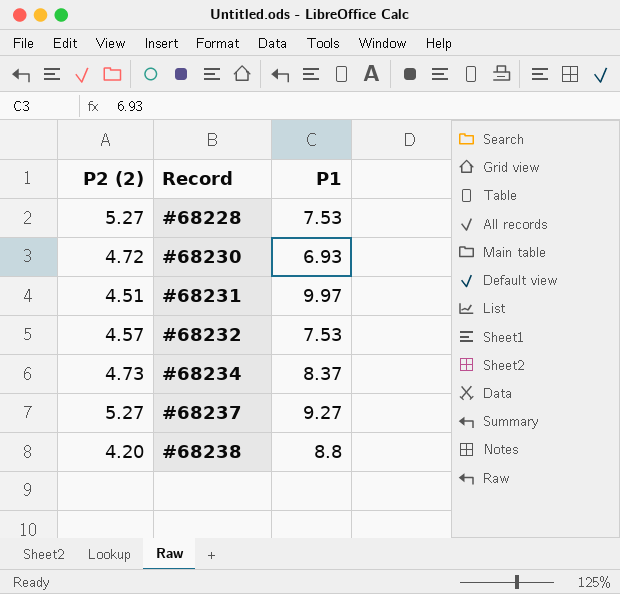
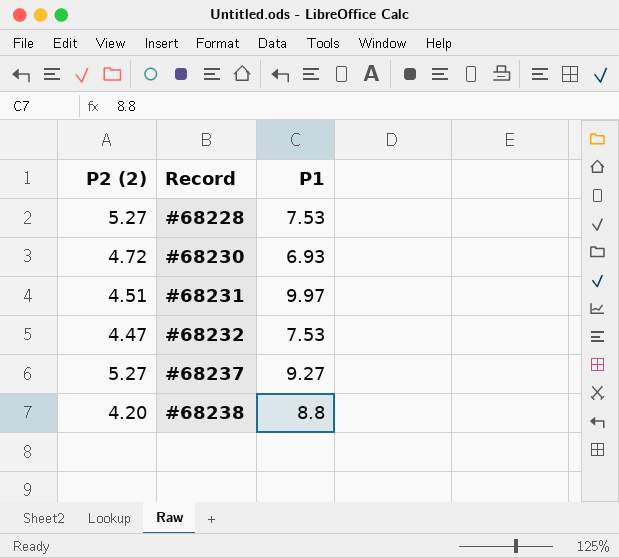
row #68234: 4.73 | 8.37 -> none
#68232 | P2 (2): 4.57 -> 4.47

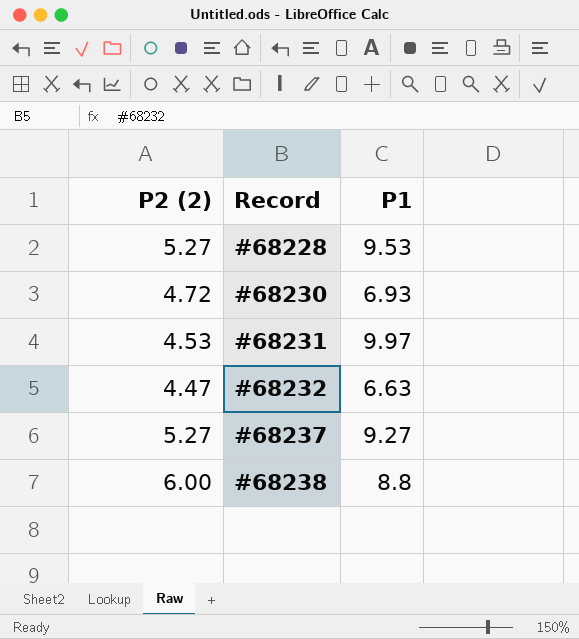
#68228 | P1: 7.53 -> 9.53
#68231 | P2 (2): 4.51 -> 4.53
#68232 | P1: 7.53 -> 6.63
#68238 | P2 (2): 4.20 -> 6.00

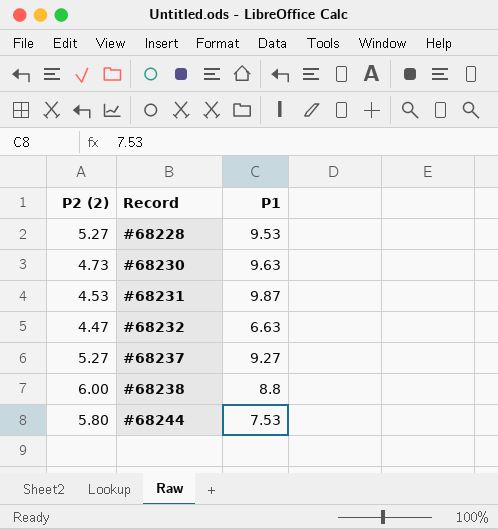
#68230 | P2 (2): 4.72 -> 4.73
#68230 | P1: 6.93 -> 9.63
#68231 | P1: 9.97 -> 9.87
row #68244: none -> 5.80 | 7.53

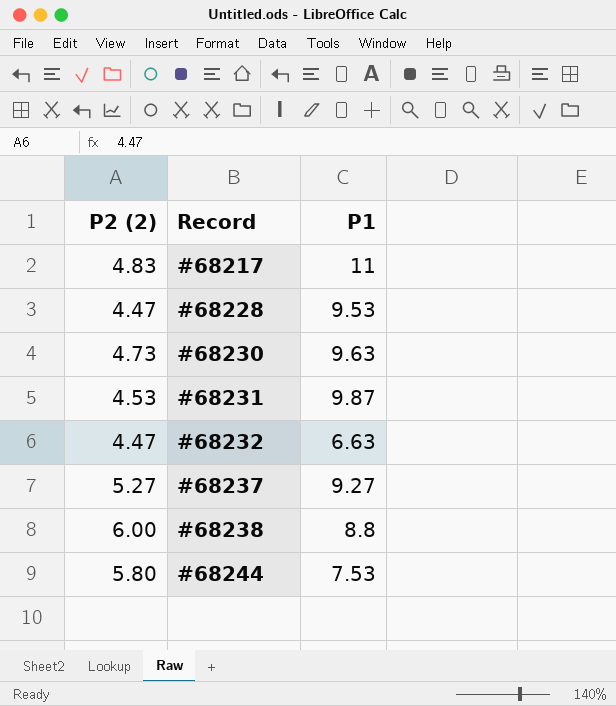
row #68217: none -> 4.83 | 11
#68228 | P2 (2): 5.27 -> 4.47

